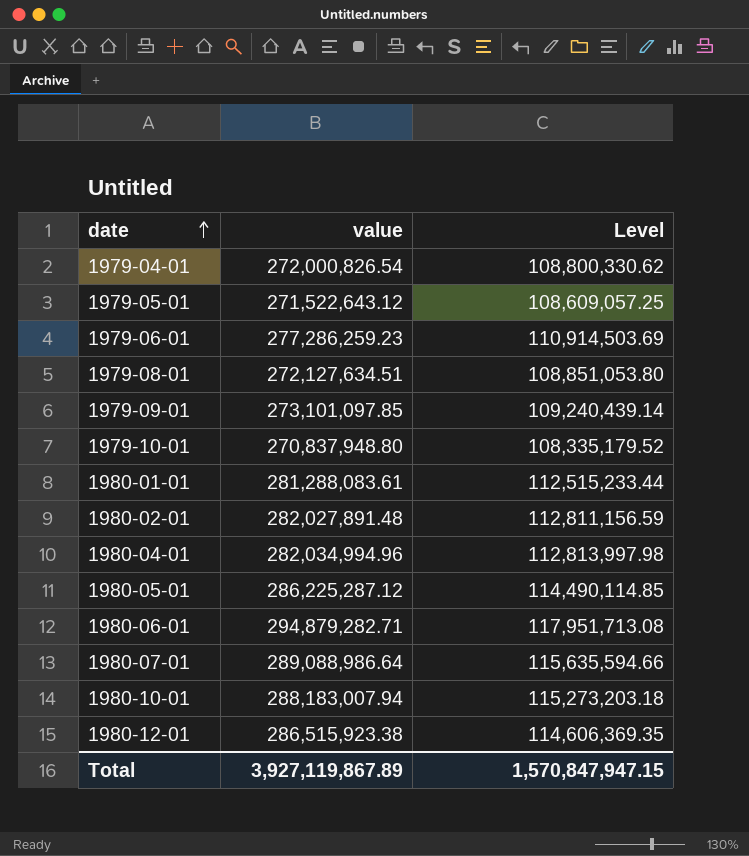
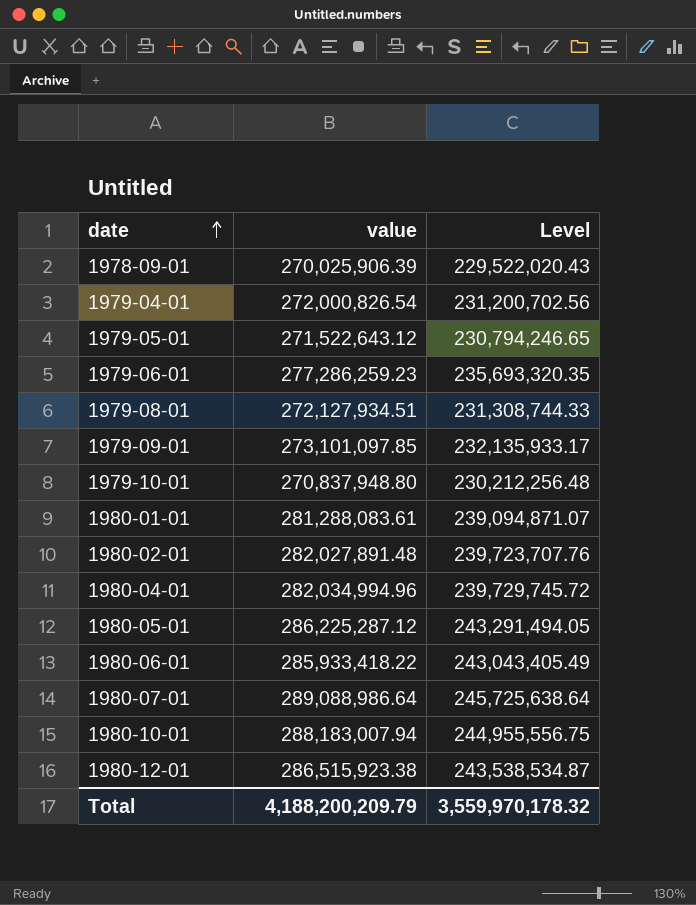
column Level | formula: [value] * 0.4 -> [value] * 0.85
row 1978-09-01: none -> 270,025,906.39 | 229,522,020.43
1979-08-01 | value: 272,127,634.51 -> 272,127,934.51
1980-06-01 | value: 294,879,282.71 -> 285,933,418.22
Total | value: 3,927,119,867.89 -> 4,188,200,209.79
Total | Level: 1,570,847,947.15 -> 3,559,970,178.32

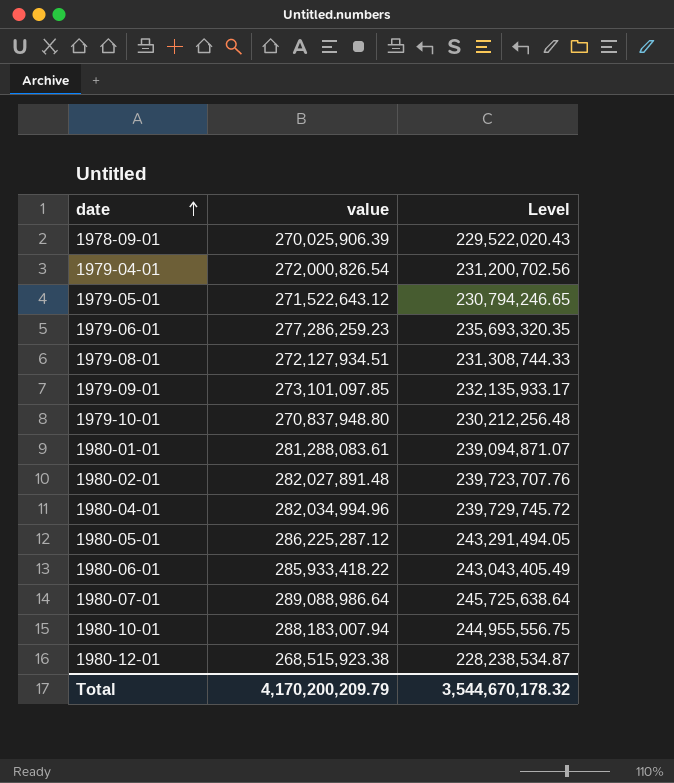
1980-12-01 | value: 286,515,923.38 -> 268,515,923.38
1980-12-01 | Level: 243,538,534.87 -> 228,238,534.87
Total | value: 4,188,200,209.79 -> 4,170,200,209.79
Total | Level: 3,559,970,178.32 -> 3,544,670,178.32

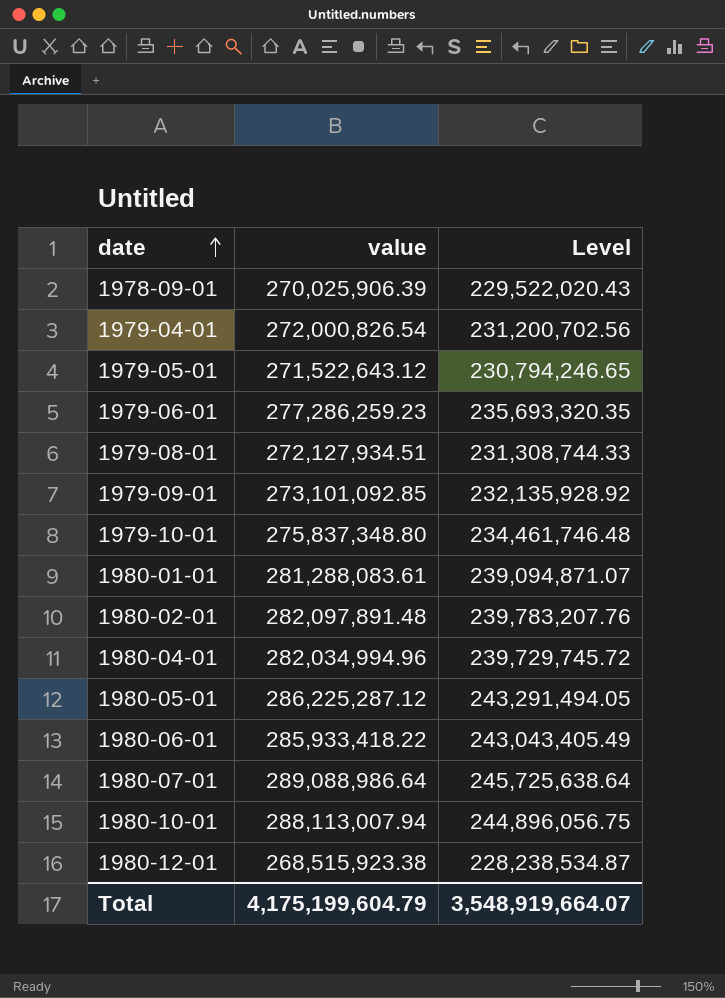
1979-09-01 | value: 273,101,097.85 -> 273,101,092.85
1979-09-01 | Level: 232,135,933.17 -> 232,135,928.92
1979-10-01 | value: 270,837,948.80 -> 275,837,348.80
1979-10-01 | Level: 230,212,256.48 -> 234,461,746.48
1980-02-01 | value: 282,027,891.48 -> 282,097,891.48
1980-02-01 | Level: 239,723,707.76 -> 239,783,207.76
1980-10-01 | value: 288,183,007.94 -> 288,113,007.94
1980-10-01 | Level: 244,955,556.75 -> 244,896,056.75
Total | value: 4,170,200,209.79 -> 4,175,199,604.79
Total | Level: 3,544,670,178.32 -> 3,548,919,664.07

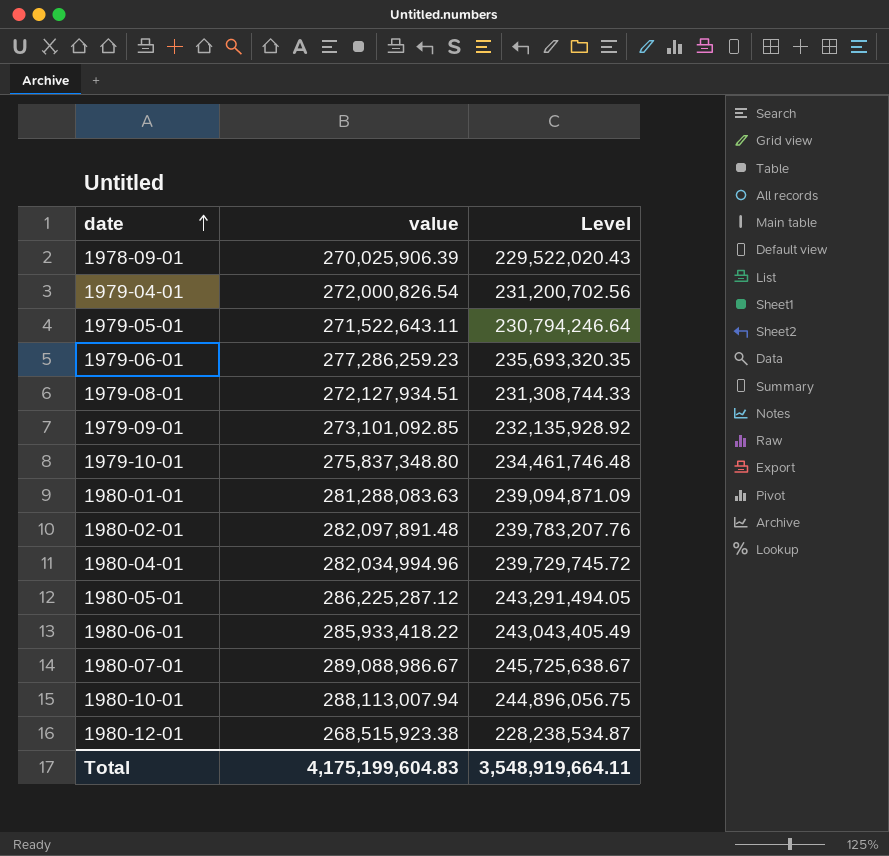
1979-05-01 | value: 271,522,643.12 -> 271,522,643.11
1979-05-01 | Level: 230,794,246.65 -> 230,794,246.64
1980-01-01 | value: 281,288,083.61 -> 281,288,083.63
1980-01-01 | Level: 239,094,871.07 -> 239,094,871.09
1980-07-01 | value: 289,088,986.64 -> 289,088,986.67
1980-07-01 | Level: 245,725,638.64 -> 245,725,638.67
Total | value: 4,175,199,604.79 -> 4,175,199,604.83
Total | Level: 3,548,919,664.07 -> 3,548,919,664.11

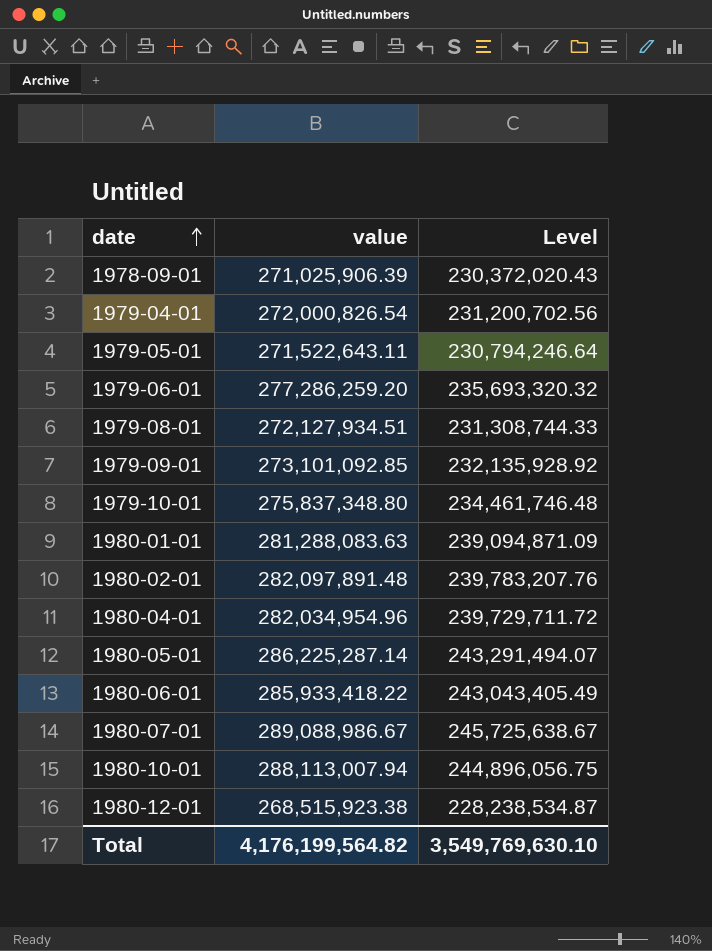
1978-09-01 | value: 270,025,906.39 -> 271,025,906.39
1978-09-01 | Level: 229,522,020.43 -> 230,372,020.43
1979-06-01 | value: 277,286,259.23 -> 277,286,259.20
1979-06-01 | Level: 235,693,320.35 -> 235,693,320.32
1980-04-01 | value: 282,034,994.96 -> 282,034,954.96
1980-04-01 | Level: 239,729,745.72 -> 239,729,711.72
1980-05-01 | value: 286,225,287.12 -> 286,225,287.14
1980-05-01 | Level: 243,291,494.05 -> 243,291,494.07
Total | value: 4,175,199,604.83 -> 4,176,199,564.82
Total | Level: 3,548,919,664.11 -> 3,549,769,630.10

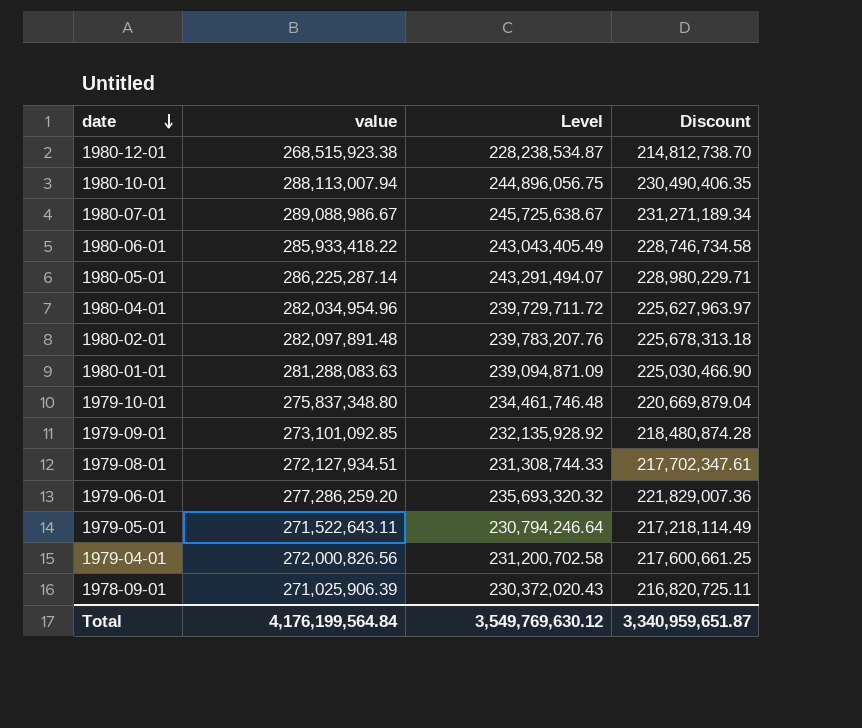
row order: date ascending -> date descending
column Discount | formula: none -> [value] * 0.8
1979-04-01 | value: 272,000,826.54 -> 272,000,826.56
1979-04-01 | Level: 231,200,702.56 -> 231,200,702.58
Total | value: 4,176,199,564.82 -> 4,176,199,564.84
Total | Level: 3,549,769,630.10 -> 3,549,769,630.12

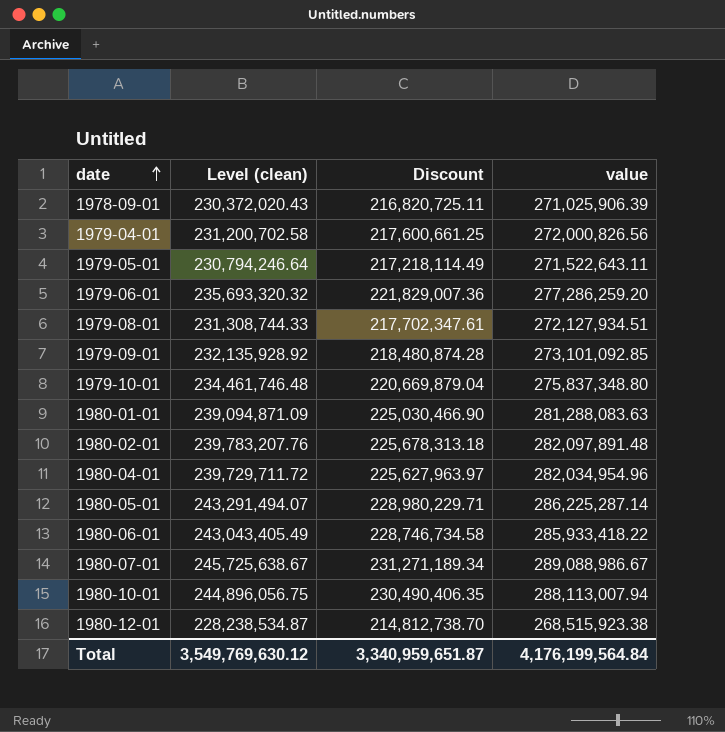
row order: date descending -> date ascending
column name: Level -> Level (clean)
column value | position: 2 -> 4

